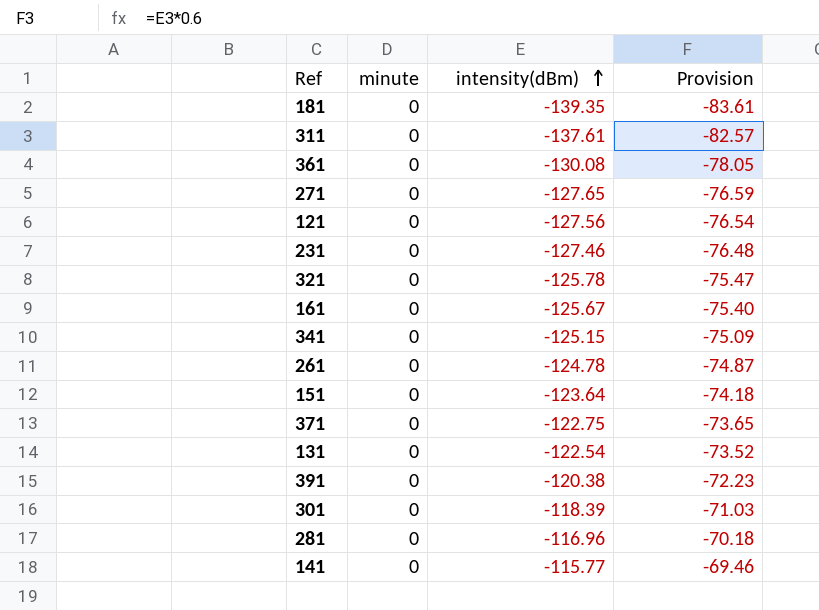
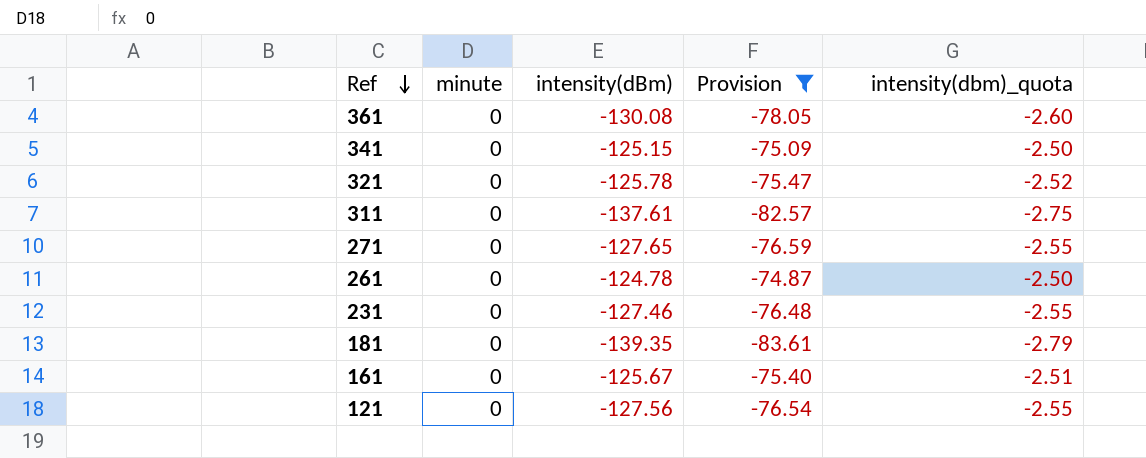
filter: none -> Provision <= -74.87
row order: intensity(dBm) ascending -> Ref descending
column intensity(dbm)_quota | formula: none -> [intensity(dBm)] * 0.02

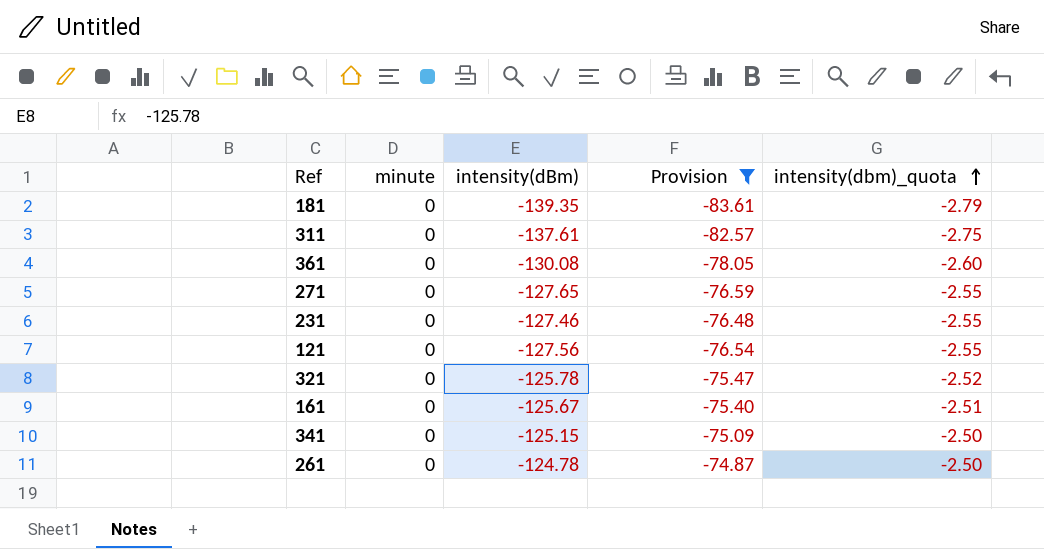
row order: Ref descending -> intensity(dbm)_quota ascending

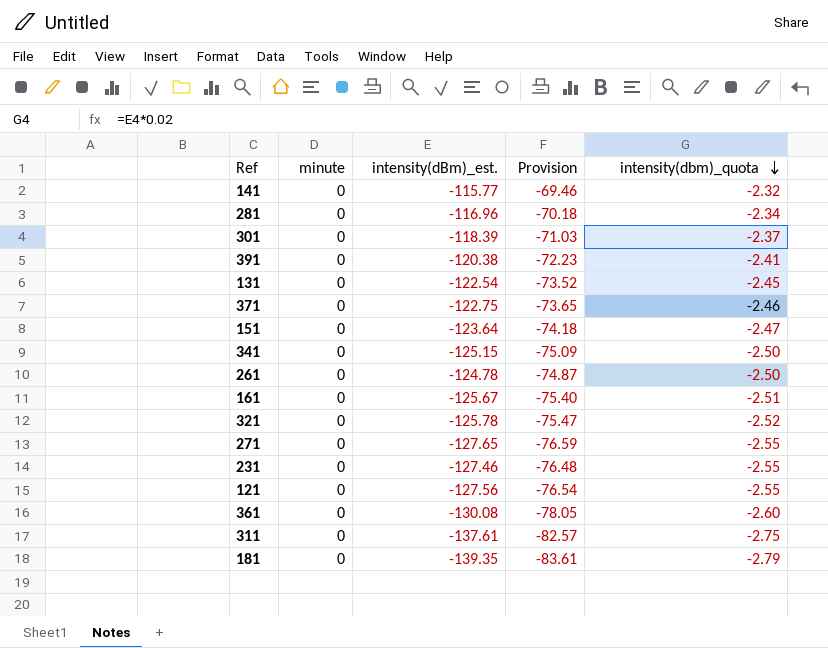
filter: Provision <= -74.87 -> none
row order: intensity(dbm)_quota ascending -> intensity(dbm)_quota descending
column name: intensity(dBm) -> intensity(dBm)_est.

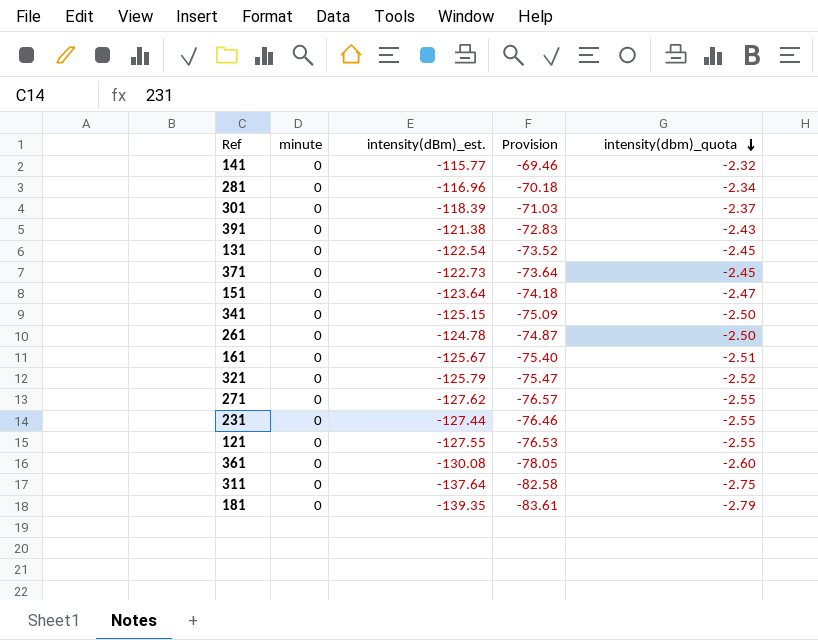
391 | intensity(dBm)_est.: -120.38 -> -121.38
391 | Provision: -72.23 -> -72.83
391 | intensity(dbm)_quota: -2.41 -> -2.43
371 | intensity(dBm)_est.: -122.75 -> -122.73
371 | Provision: -73.65 -> -73.64
371 | intensity(dbm)_quota: -2.46 -> -2.45
321 | intensity(dBm)_est.: -125.78 -> -125.79
271 | intensity(dBm)_est.: -127.65 -> -127.62
271 | Provision: -76.59 -> -76.57
231 | intensity(dBm)_est.: -127.46 -> -127.44
231 | Provision: -76.48 -> -76.46
121 | intensity(dBm)_est.: -127.56 -> -127.55
121 | Provision: -76.54 -> -76.53
311 | intensity(dBm)_est.: -137.61 -> -137.64
311 | Provision: -82.57 -> -82.58

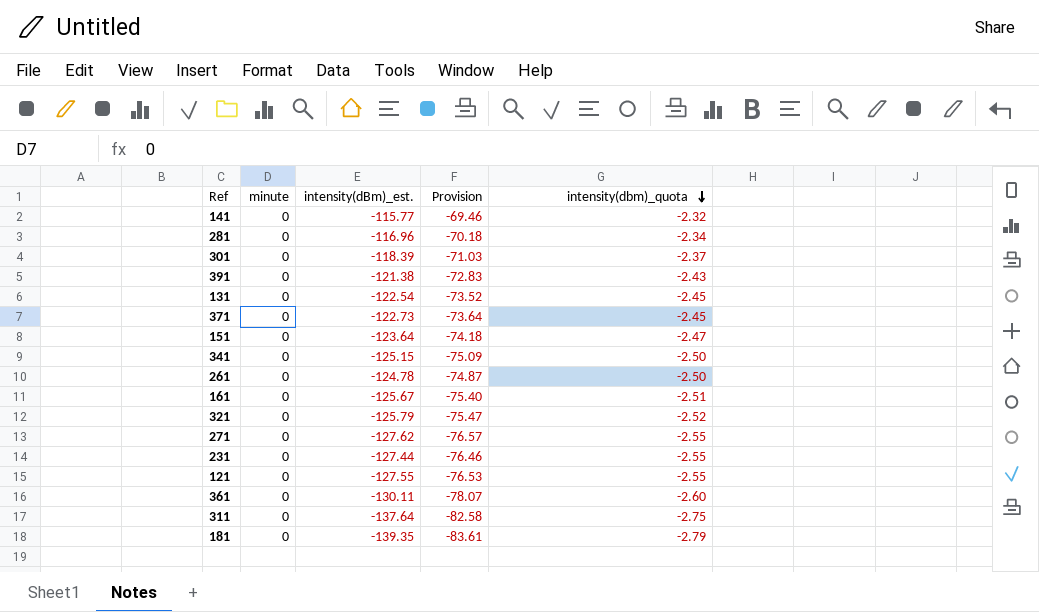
361 | intensity(dBm)_est.: -130.08 -> -130.11
361 | Provision: -78.05 -> -78.07

